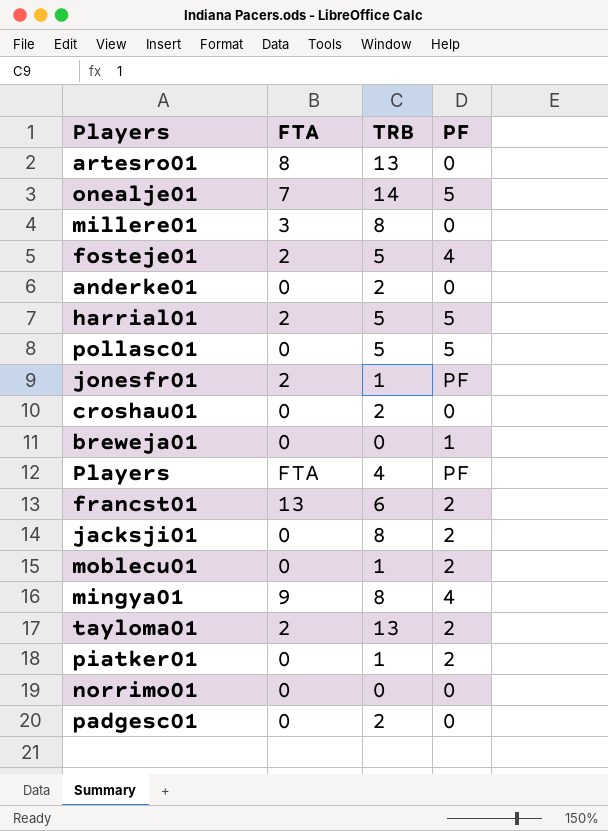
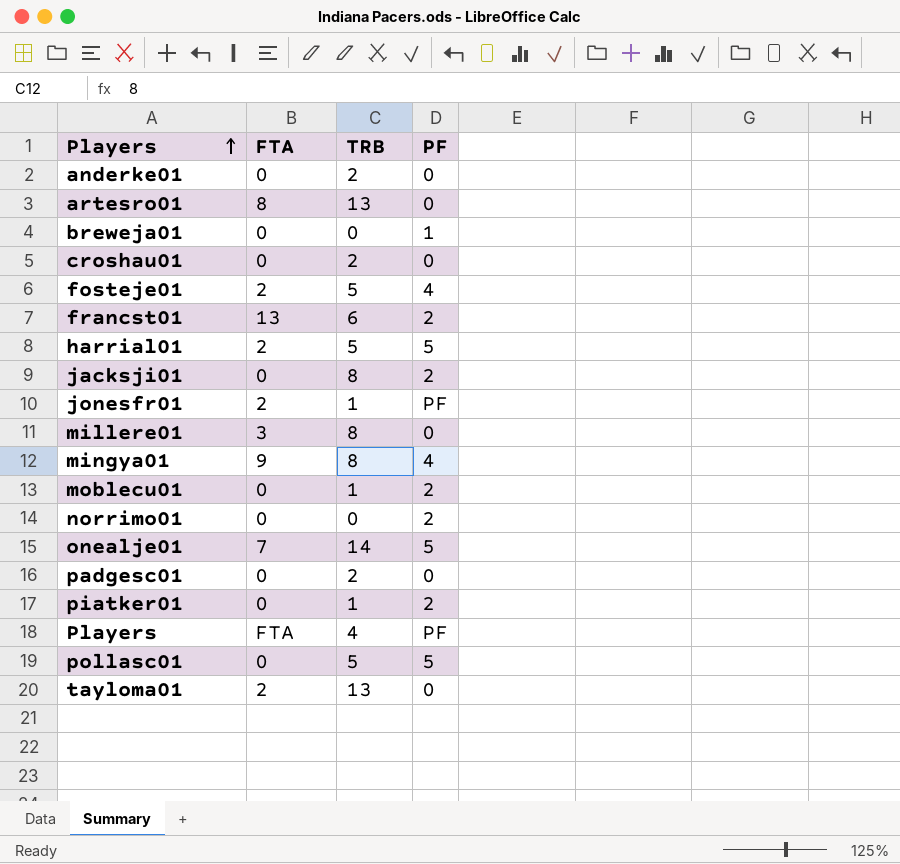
row order: none -> Players ascending
norrimo01 | PF: 0 -> 2
tayloma01 | PF: 2 -> 0

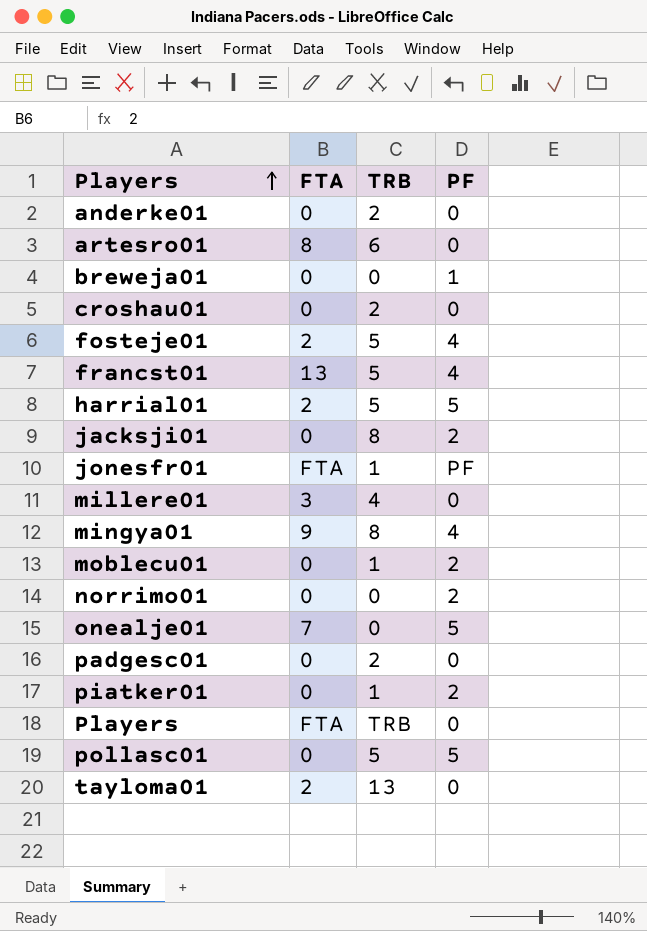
artesro01 | TRB: 13 -> 6
francst01 | TRB: 6 -> 5
francst01 | PF: 2 -> 4
jonesfr01 | FTA: 2 -> FTA
millere01 | TRB: 8 -> 4
onealje01 | TRB: 14 -> 0
Players | TRB: 4 -> TRB
Players | PF: PF -> 0

